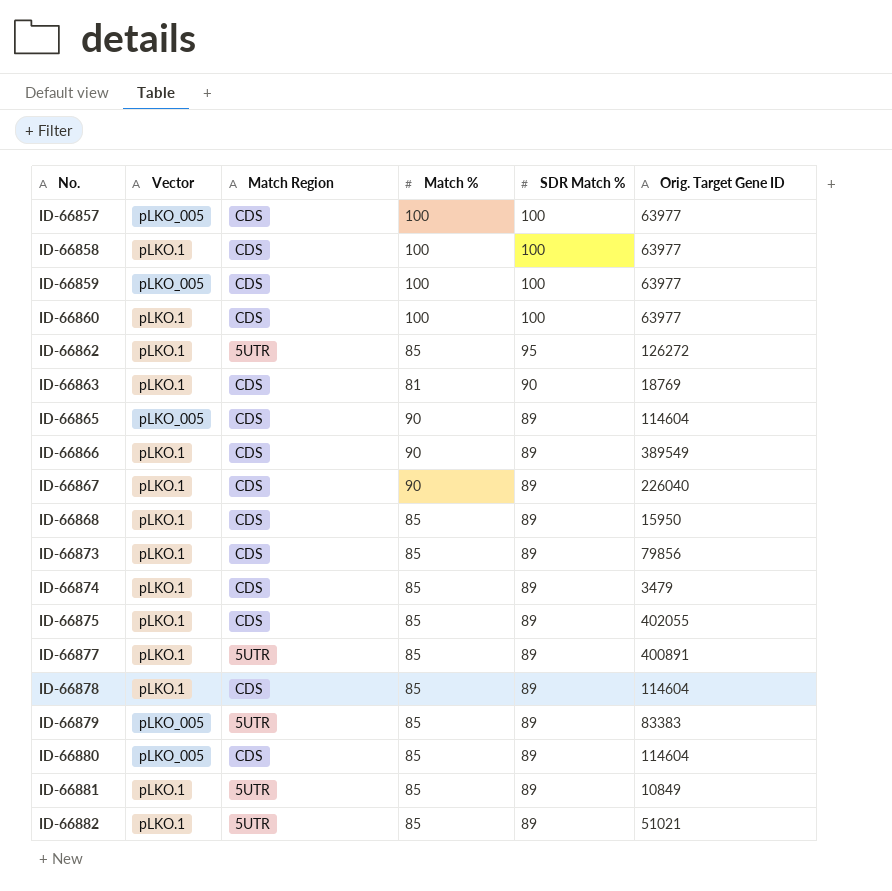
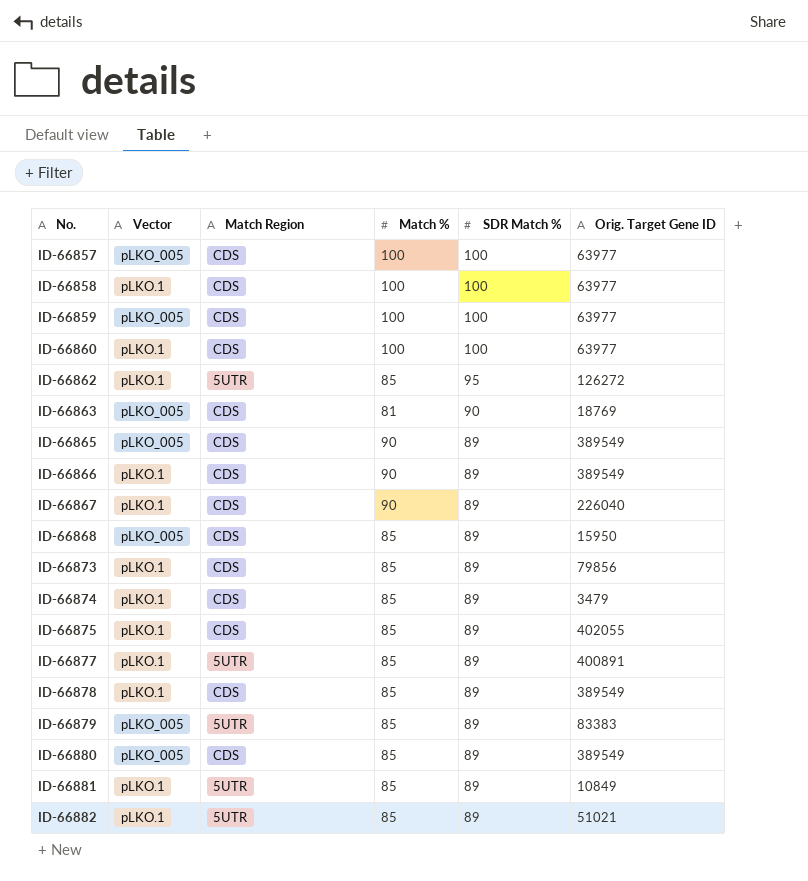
ID-66863 | Vector: pLKO.1 -> pLKO_005
ID-66865 | Orig. Target Gene ID: 114604 -> 389549
ID-66868 | Vector: pLKO.1 -> pLKO_005
ID-66878 | Orig. Target Gene ID: 114604 -> 389549
ID-66880 | Orig. Target Gene ID: 114604 -> 389549

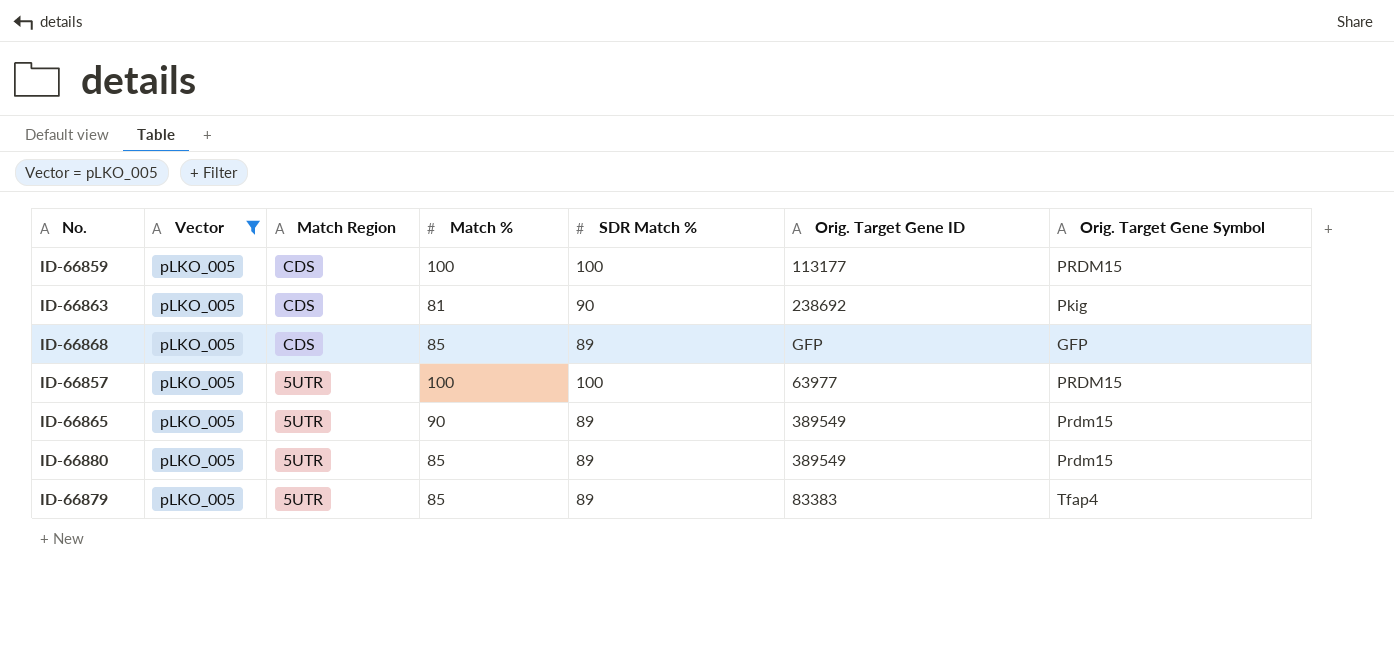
filter: none -> Vector = pLKO_005
row order: No. ascending -> Match Region descending
column Orig. Target Gene Symbol | position: none -> 7
ID-66859 | Orig. Target Gene ID: 63977 -> 113177
ID-66863 | Orig. Target Gene ID: 18769 -> 238692
ID-66868 | Orig. Target Gene ID: 15950 -> GFP
ID-66857 | Match Region: CDS -> 5UTR
ID-66865 | Match Region: CDS -> 5UTR
ID-66880 | Match Region: CDS -> 5UTR

